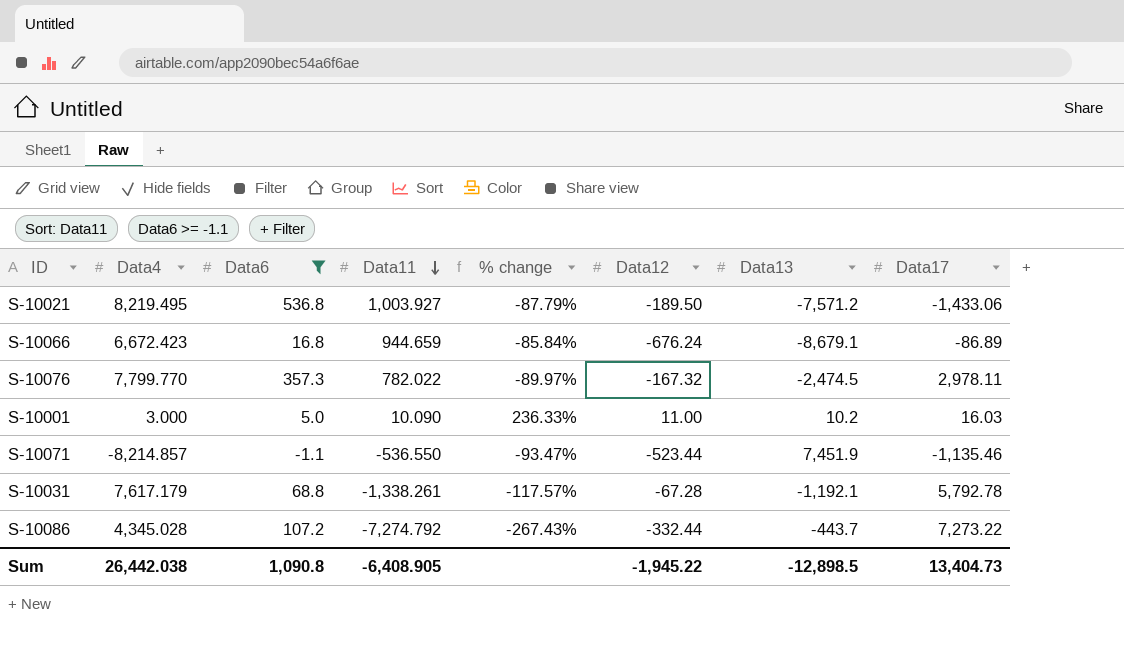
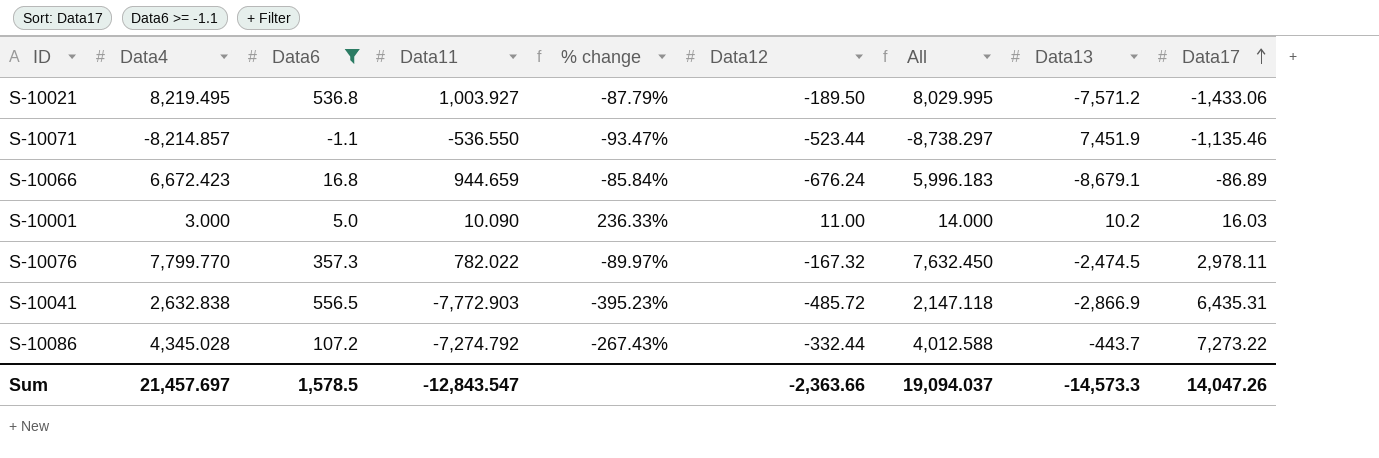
row order: Data11 descending -> Data17 ascending
column All | formula: none -> [Data4] + [Data12]
row S-10031: 7,617.179 | 68.8 | -1,338.261 | -117.57% | -67.28 | -1,192.1 | 5,792.78 -> none
row S-10041: none -> 2,632.838 | 556.5 | -7,772.903 | -395.23% | -485.72 | 2,147.118 | -2,866.9 | 6,435.31
Sum | Data4: 26,442.038 -> 21,457.697
Sum | Data6: 1,090.8 -> 1,578.5
Sum | Data11: -6,408.905 -> -12,843.547
Sum | Data12: -1,945.22 -> -2,363.66
Sum | Data13: -12,898.5 -> -14,573.3
Sum | Data17: 13,404.73 -> 14,047.26

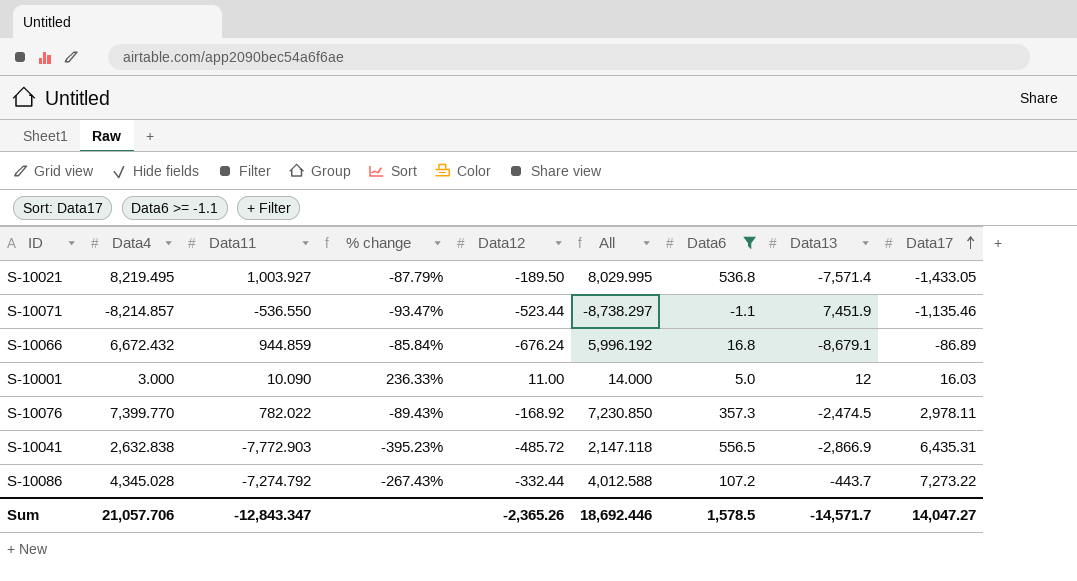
column Data6 | position: 3 -> 7
S-10021 | Data13: -7,571.2 -> -7,571.4
S-10021 | Data17: -1,433.06 -> -1,433.05
S-10066 | Data4: 6,672.423 -> 6,672.432
S-10066 | Data11: 944.659 -> 944.859
S-10066 | All: 5,996.183 -> 5,996.192
S-10001 | Data13: 10.2 -> 12
S-10076 | Data4: 7,799.770 -> 7,399.770
S-10076 | % change: -89.97% -> -89.43%
S-10076 | Data12: -167.32 -> -168.92
S-10076 | All: 7,632.450 -> 7,230.850
Sum | Data4: 21,457.697 -> 21,057.706
Sum | Data11: -12,843.547 -> -12,843.347
Sum | Data12: -2,363.66 -> -2,365.26
Sum | All: 19,094.037 -> 18,692.446
Sum | Data13: -14,573.3 -> -14,571.7
Sum | Data17: 14,047.26 -> 14,047.27

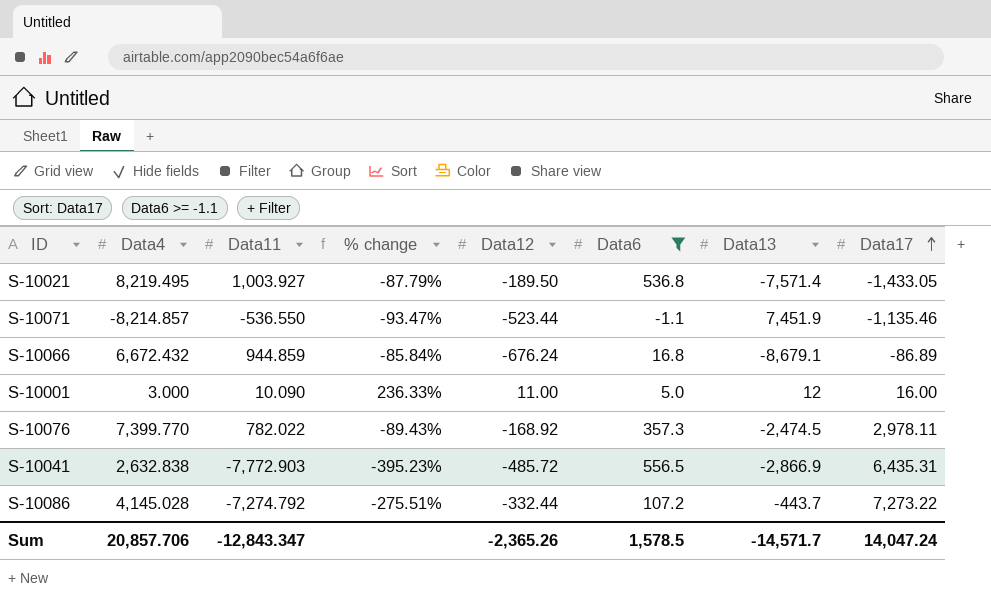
column All | formula: [Data4] + [Data12] -> none
S-10001 | Data17: 16.03 -> 16.00
S-10086 | Data4: 4,345.028 -> 4,145.028
S-10086 | % change: -267.43% -> -275.51%
Sum | Data4: 21,057.706 -> 20,857.706
Sum | Data17: 14,047.27 -> 14,047.24

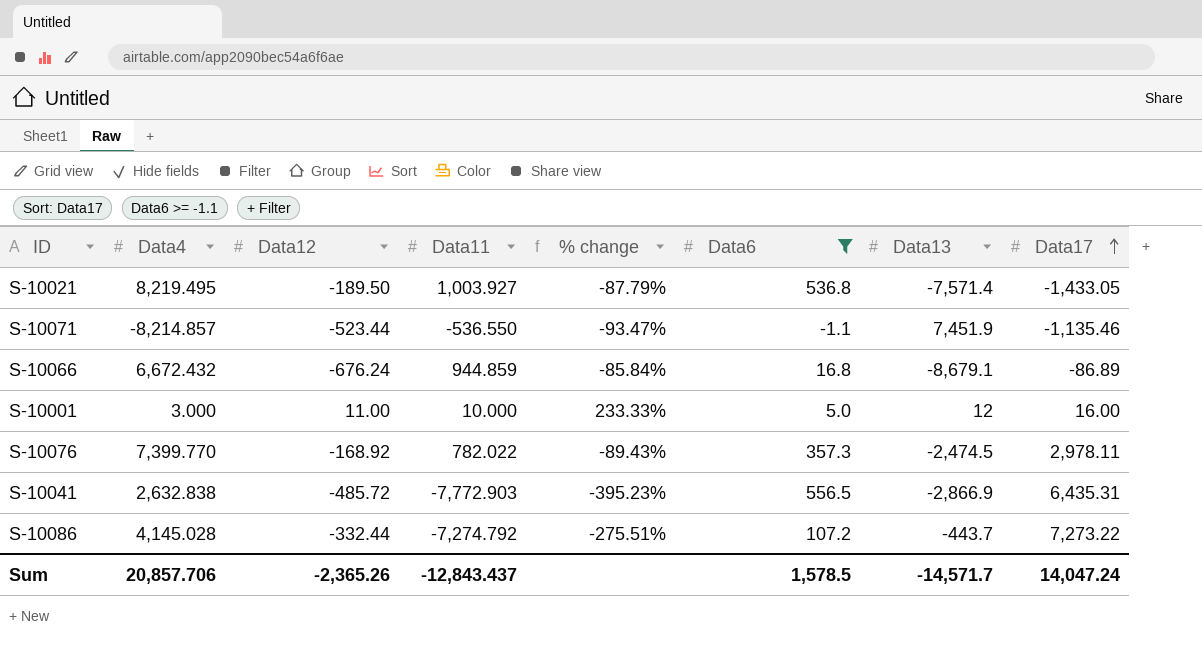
column Data12 | position: 5 -> 3
S-10001 | Data11: 10.090 -> 10.000
S-10001 | % change: 236.33% -> 233.33%
Sum | Data11: -12,843.347 -> -12,843.437

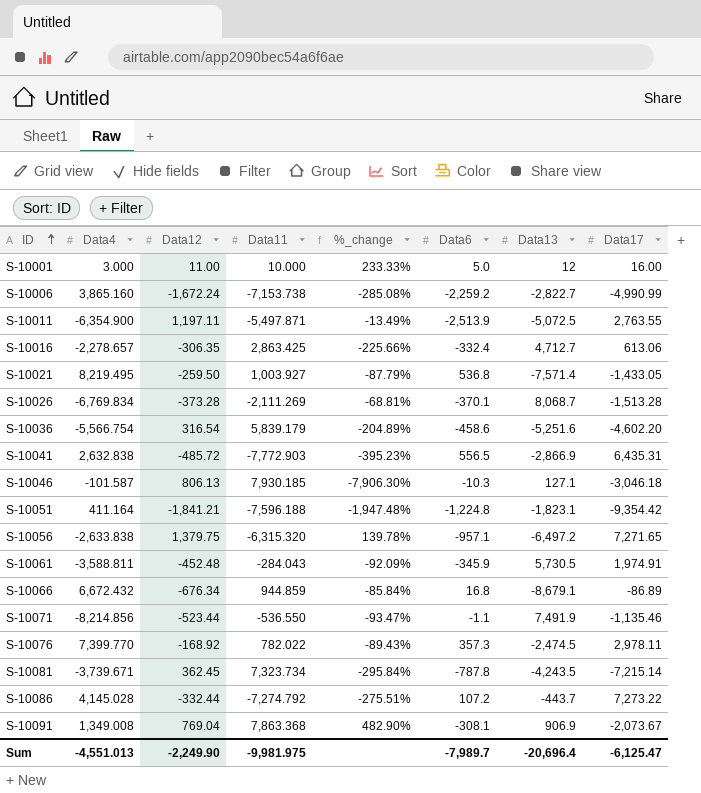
filter: Data6 >= -1.1 -> none
row order: Data17 ascending -> ID ascending
column name: % change -> %_change
S-10021 | Data12: -189.50 -> -259.50
S-10066 | Data12: -676.24 -> -676.34
S-10071 | Data4: -8,214.857 -> -8,214.856
S-10071 | Data13: 7,451.9 -> 7,491.9
Sum | Data4: 20,857.706 -> -4,551.013
Sum | Data12: -2,365.26 -> -2,249.90
Sum | Data11: -12,843.437 -> -9,981.975
Sum | Data6: 1,578.5 -> -7,989.7
Sum | Data13: -14,571.7 -> -20,696.4
Sum | Data17: 14,047.24 -> -6,125.47

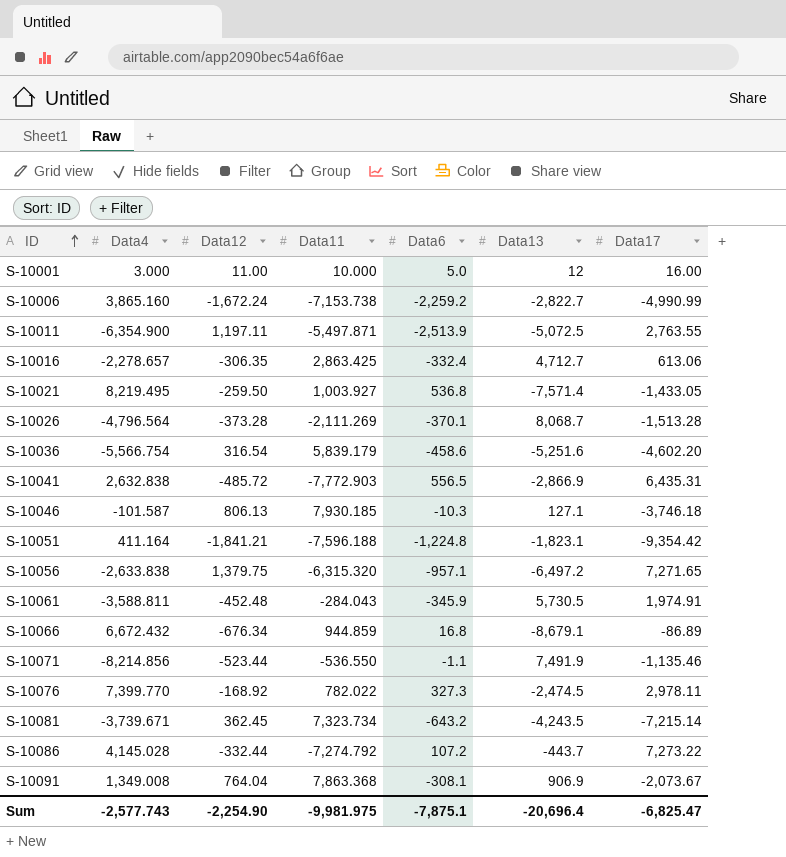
column %_change | formula: ([Data11] - [Data4]) / [Data4] -> none
S-10026 | Data4: -6,769.834 -> -4,796.564
S-10046 | Data17: -3,046.18 -> -3,746.18
S-10076 | Data6: 357.3 -> 327.3
S-10081 | Data6: -787.8 -> -643.2
S-10091 | Data12: 769.04 -> 764.04
Sum | Data4: -4,551.013 -> -2,577.743
Sum | Data12: -2,249.90 -> -2,254.90
Sum | Data6: -7,989.7 -> -7,875.1
Sum | Data17: -6,125.47 -> -6,825.47

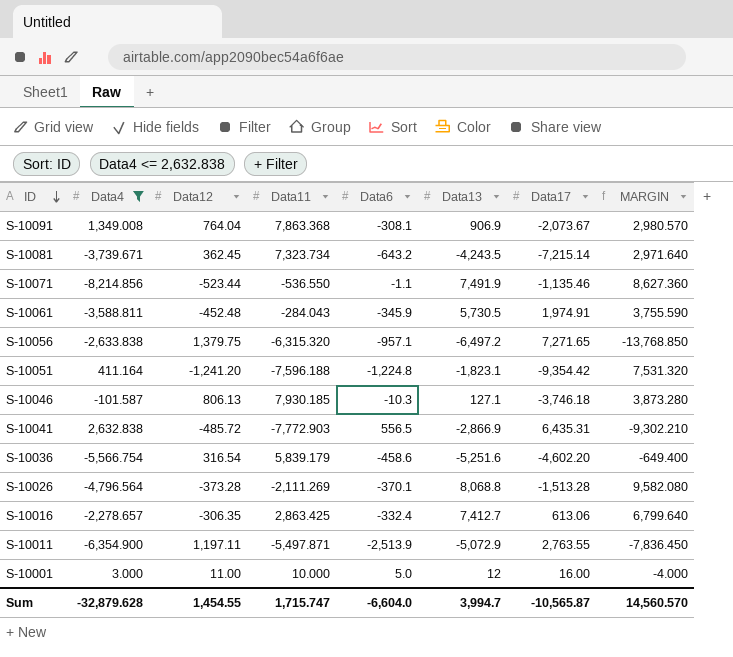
filter: none -> Data4 <= 2,632.838
row order: ID ascending -> ID descending
column MARGIN | formula: none -> [Data13] - [Data17]
S-10051 | Data12: -1,841.21 -> -1,241.20
S-10026 | Data13: 8,068.7 -> 8,068.8
S-10016 | Data13: 4,712.7 -> 7,412.7
S-10011 | Data13: -5,072.5 -> -5,072.9
Sum | Data4: -2,577.743 -> -32,879.628
Sum | Data12: -2,254.90 -> 1,454.55
Sum | Data11: -9,981.975 -> 1,715.747
Sum | Data6: -7,875.1 -> -6,604.0
Sum | Data13: -20,696.4 -> 3,994.7
Sum | Data17: -6,825.47 -> -10,565.87

